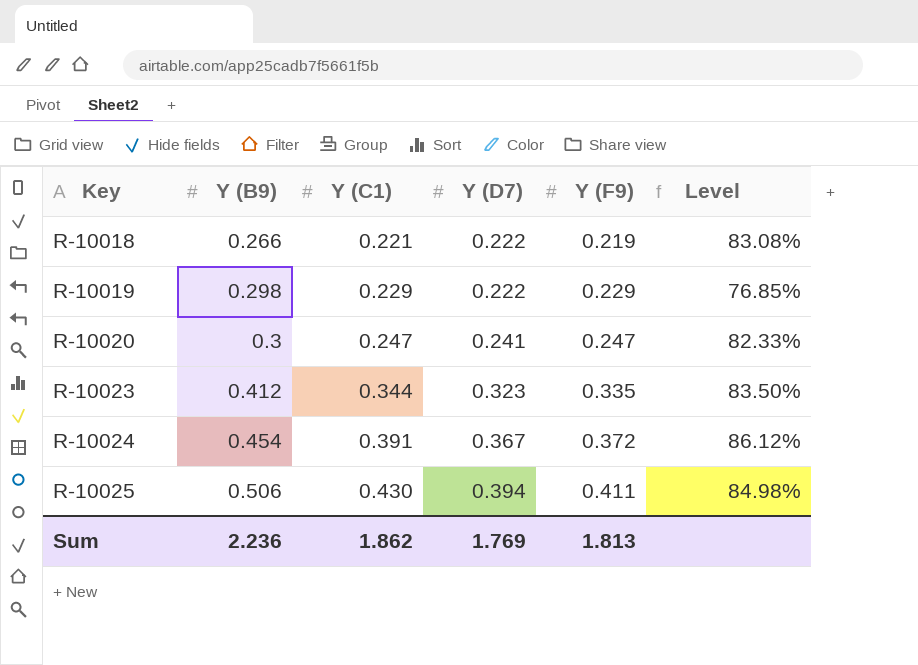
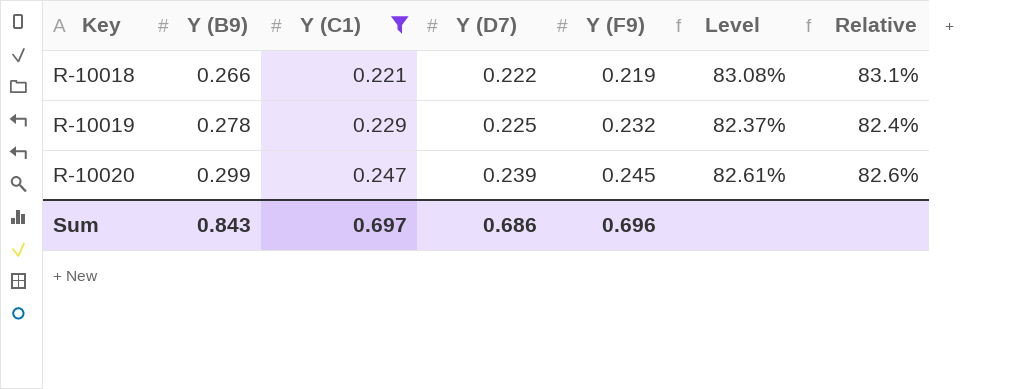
filter: none -> Y (C1) <= 0.247
column Relative | formula: none -> [Y (C1)] / [Y (B9)]
R-10019 | Y (B9): 0.298 -> 0.278
R-10019 | Y (D7): 0.222 -> 0.225
R-10019 | Y (F9): 0.229 -> 0.232
R-10019 | Level: 76.85% -> 82.37%
R-10020 | Y (B9): 0.3 -> 0.299
R-10020 | Y (D7): 0.241 -> 0.239
R-10020 | Y (F9): 0.247 -> 0.245
R-10020 | Level: 82.33% -> 82.61%
Sum | Y (B9): 2.236 -> 0.843
Sum | Y (C1): 1.862 -> 0.697
Sum | Y (D7): 1.769 -> 0.686
Sum | Y (F9): 1.813 -> 0.696

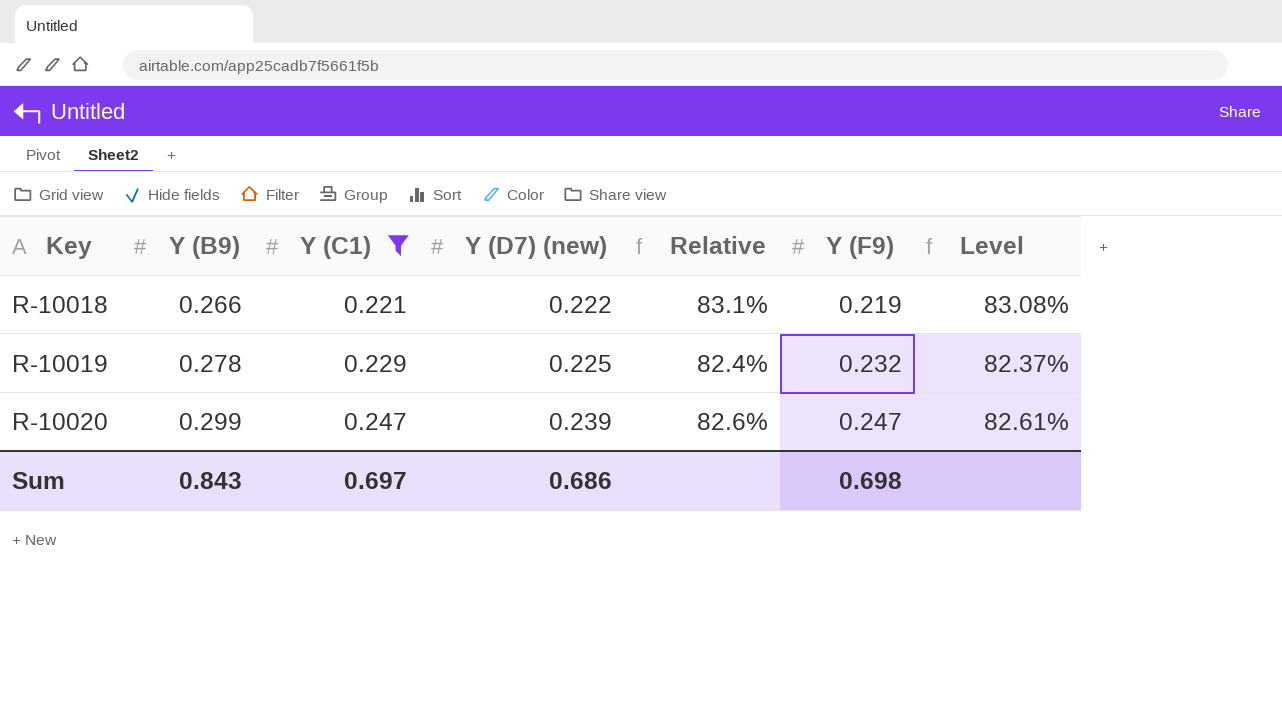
column name: Y (D7) -> Y (D7) (new)
column Relative | position: 7 -> 5
R-10020 | Y (F9): 0.245 -> 0.247
Sum | Y (F9): 0.696 -> 0.698

